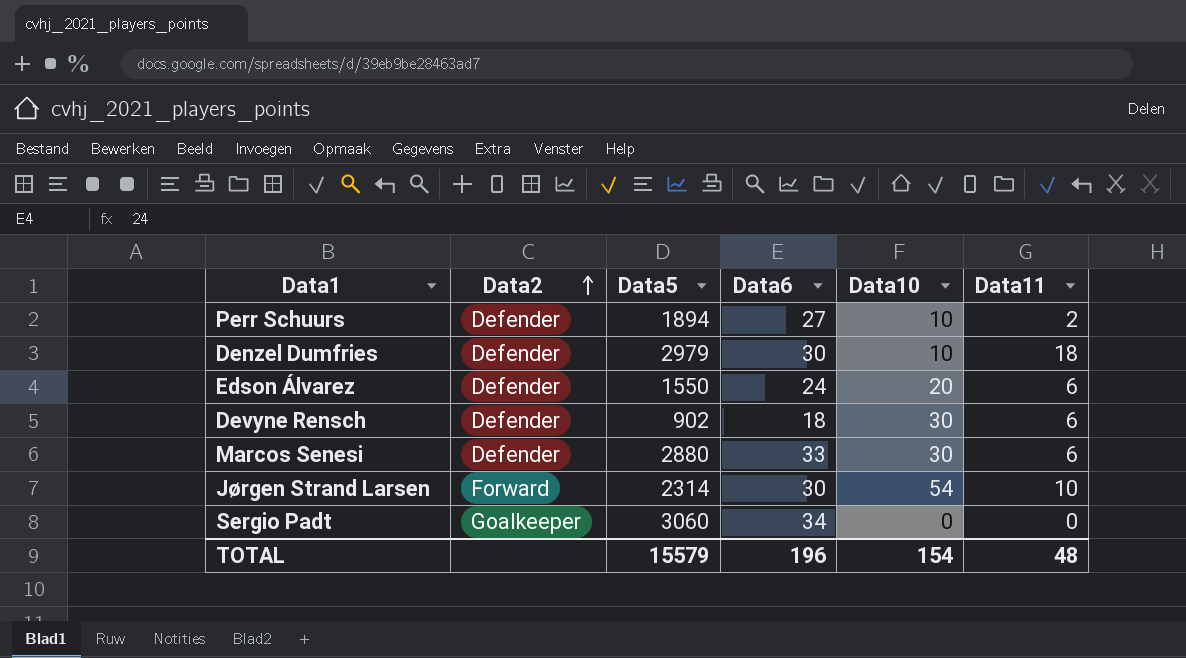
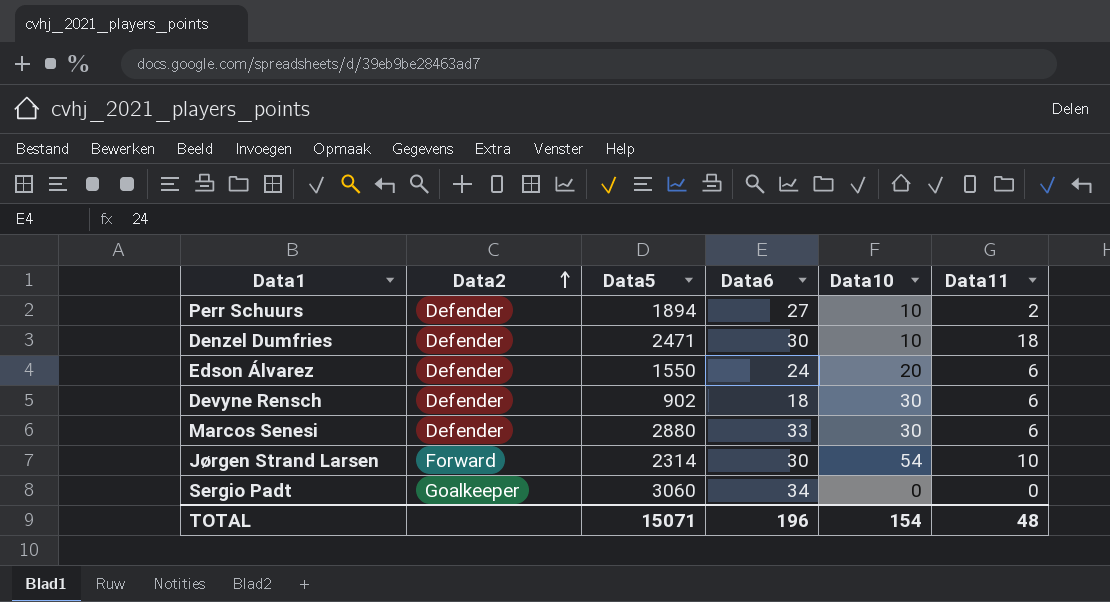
Denzel Dumfries | Data5: 2979 -> 2471
TOTAL | Data5: 15579 -> 15071

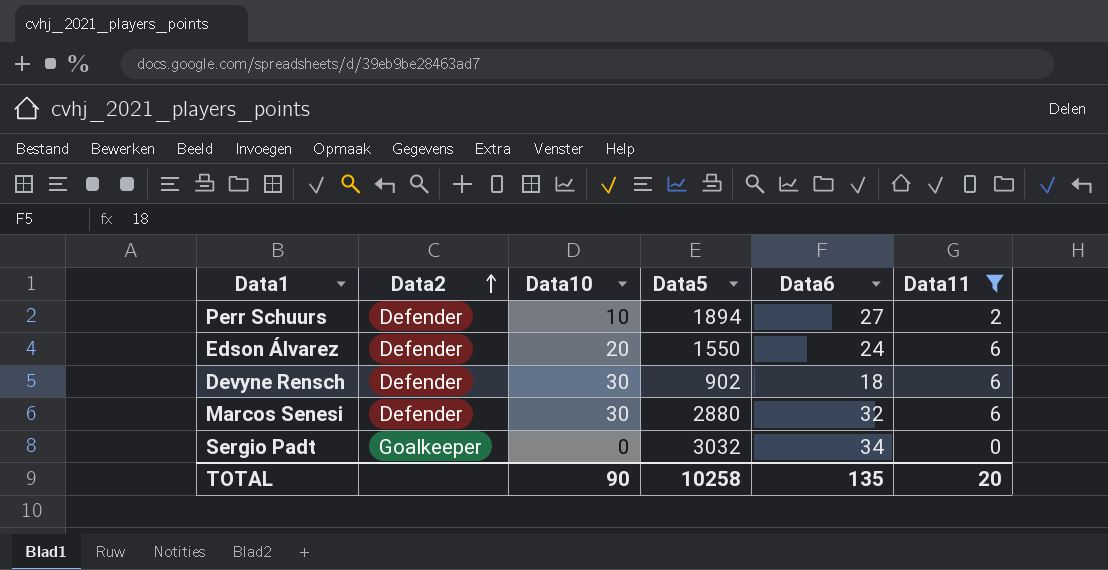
filter: none -> Data11 <= 6
column Data10 | position: 5 -> 3
Marcos Senesi | Data6: 33 -> 32
Sergio Padt | Data5: 3060 -> 3032
TOTAL | Data10: 154 -> 90
TOTAL | Data5: 15071 -> 10258
TOTAL | Data6: 196 -> 135
TOTAL | Data11: 48 -> 20

